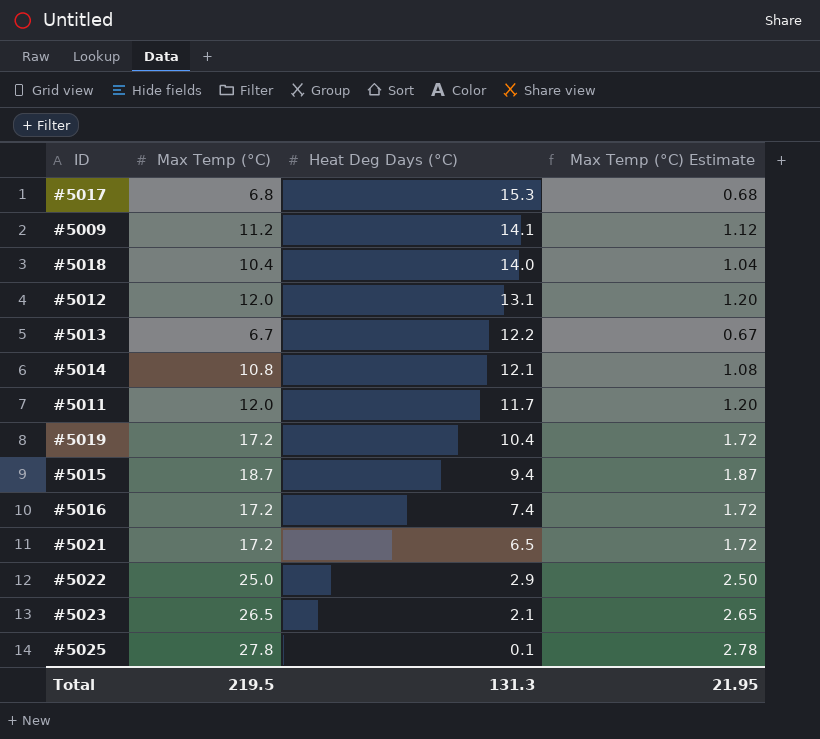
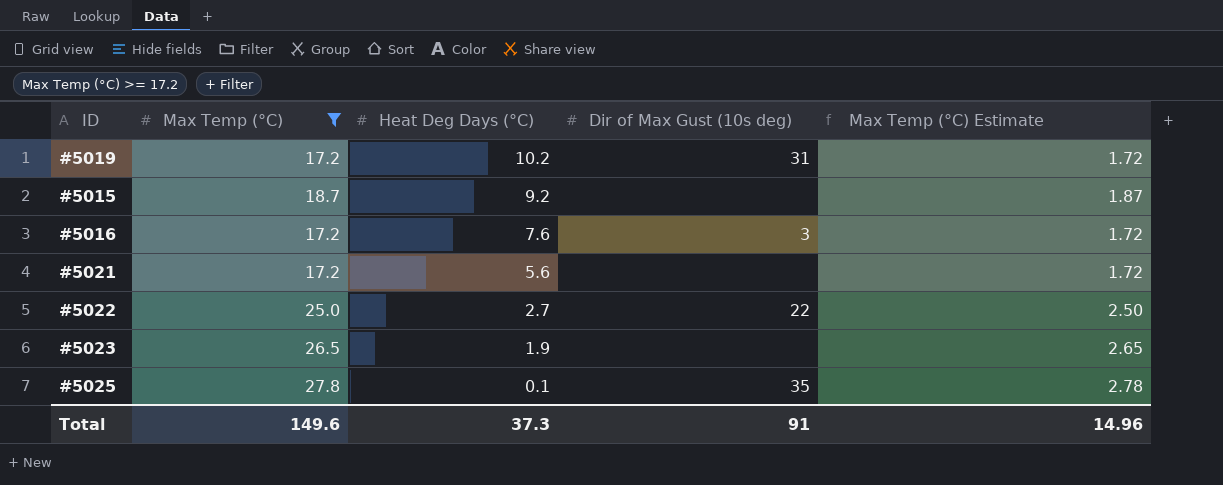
filter: none -> Max Temp (°C) >= 17.2
column Dir of Max Gust (10s deg) | position: none -> 4
#5019 | Heat Deg Days (°C): 10.4 -> 10.2
#5015 | Heat Deg Days (°C): 9.4 -> 9.2
#5016 | Heat Deg Days (°C): 7.4 -> 7.6
#5021 | Heat Deg Days (°C): 6.5 -> 5.6
#5022 | Heat Deg Days (°C): 2.9 -> 2.7
#5023 | Heat Deg Days (°C): 2.1 -> 1.9
Total | Max Temp (°C): 219.5 -> 149.6
Total | Heat Deg Days (°C): 131.3 -> 37.3
Total | Max Temp (°C) Estimate: 21.95 -> 14.96

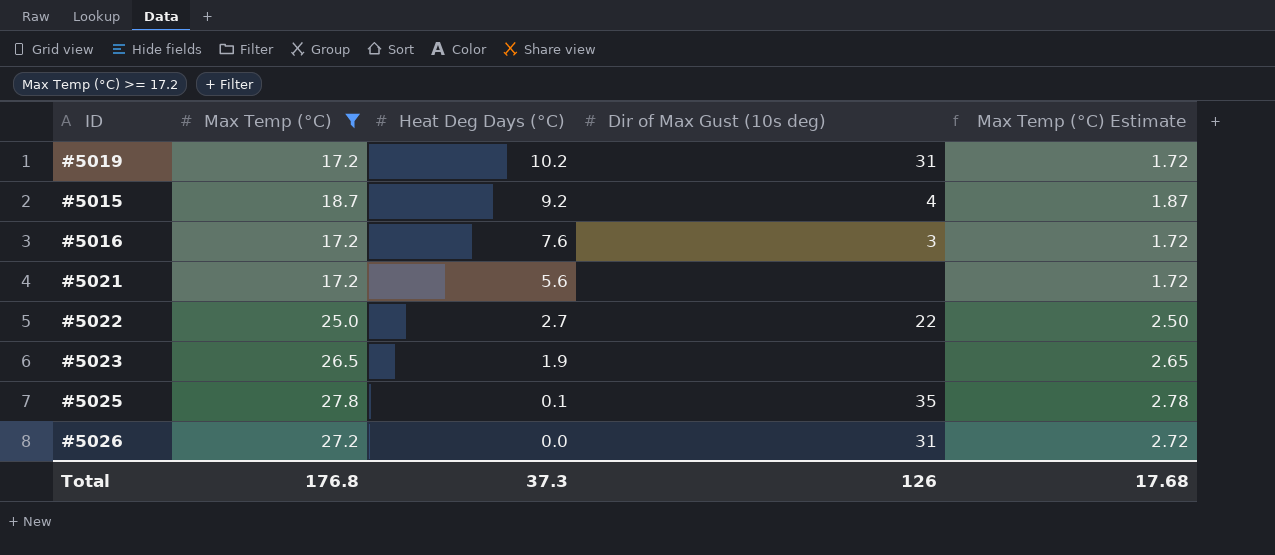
#5015 | Dir of Max Gust (10s deg): none -> 4
row #5026: none -> 27.2 | 0.0 | 31 | 2.72
Total | Max Temp (°C): 149.6 -> 176.8
Total | Dir of Max Gust (10s deg): 91 -> 126
Total | Max Temp (°C) Estimate: 14.96 -> 17.68

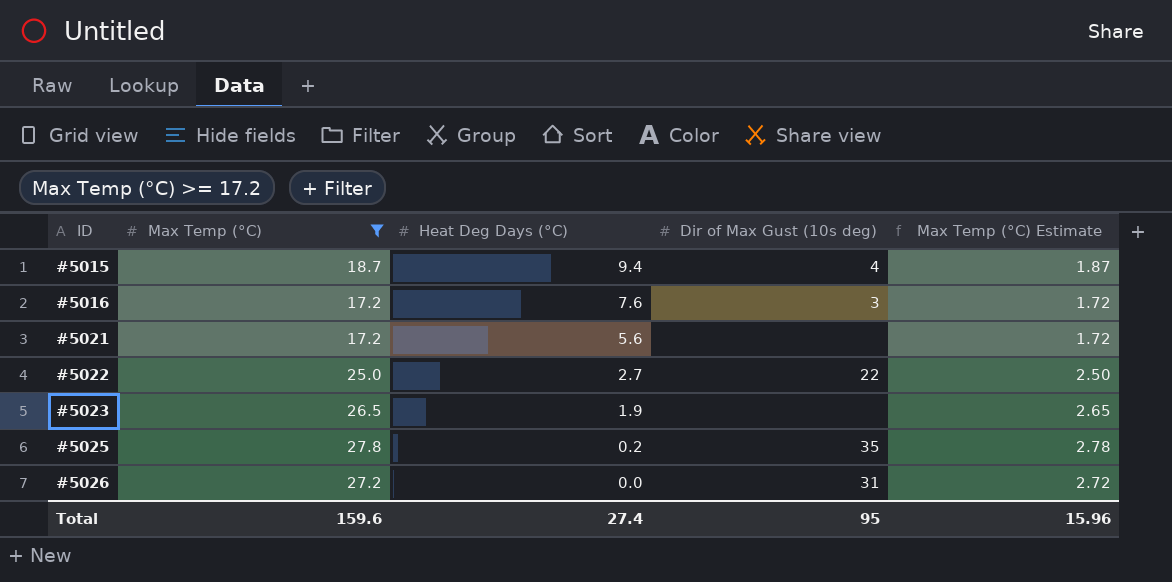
row #5019: 17.2 | 10.2 | 31 | 1.72 -> none
#5015 | Heat Deg Days (°C): 9.2 -> 9.4
#5025 | Heat Deg Days (°C): 0.1 -> 0.2
Total | Max Temp (°C): 176.8 -> 159.6
Total | Heat Deg Days (°C): 37.3 -> 27.4
Total | Dir of Max Gust (10s deg): 126 -> 95
Total | Max Temp (°C) Estimate: 17.68 -> 15.96

